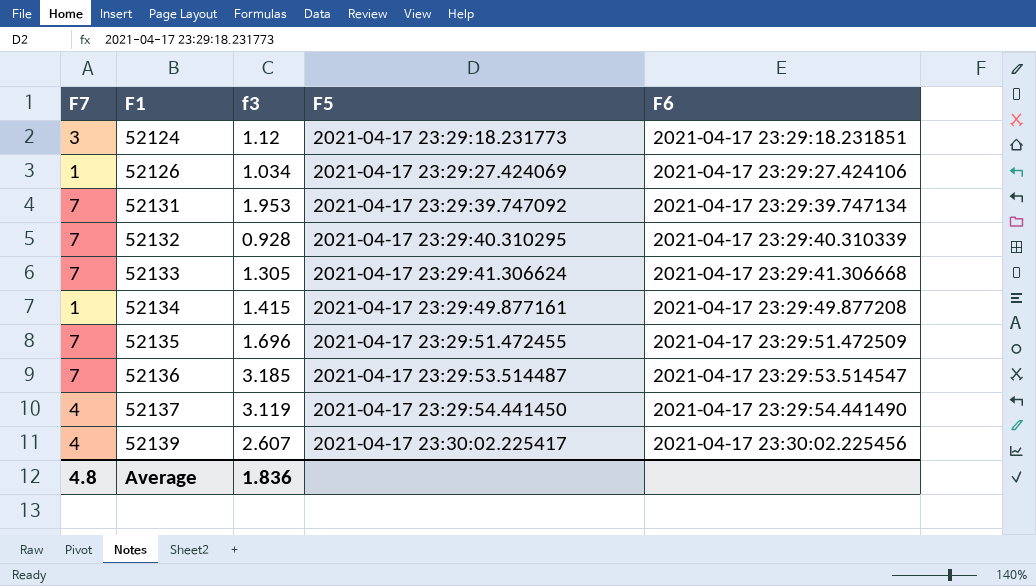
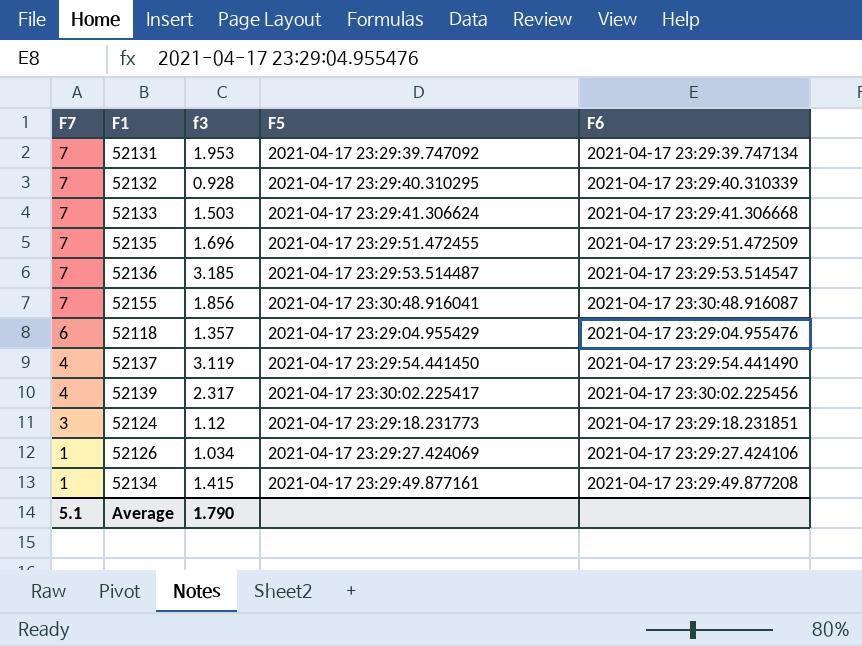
row order: F1 ascending -> F7 descending
52133 | f3: 1.305 -> 1.503
row 52155: none -> 7 | 1.856 | 2021-04-17 23:30:48.916041 | 2021-04-17 23:30:48.916087
row 52118: none -> 6 | 1.357 | 2021-04-17 23:29:04.955429 | 2021-04-17 23:29:04.955476
52139 | f3: 2.607 -> 2.317
Average | F7: 4.8 -> 5.1
Average | f3: 1.836 -> 1.790

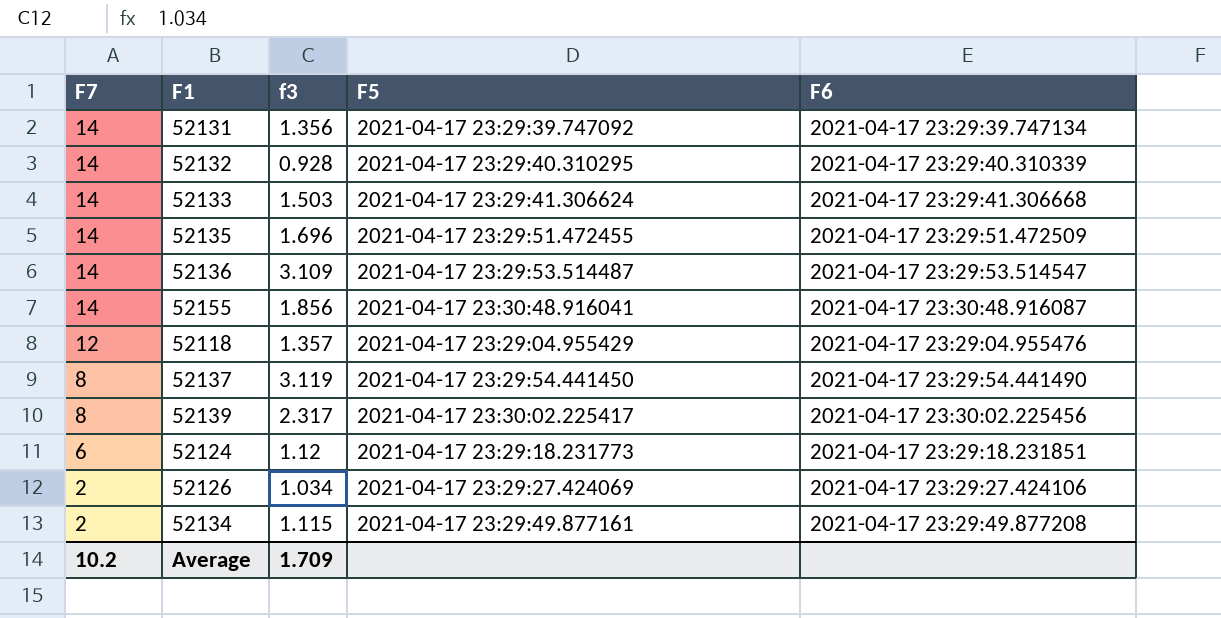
52131 | F7: 7 -> 14
52131 | f3: 1.953 -> 1.356
52132 | F7: 7 -> 14
52133 | F7: 7 -> 14
52135 | F7: 7 -> 14
52136 | F7: 7 -> 14
52136 | f3: 3.185 -> 3.109
52155 | F7: 7 -> 14
52118 | F7: 6 -> 12
52137 | F7: 4 -> 8
52139 | F7: 4 -> 8
52124 | F7: 3 -> 6
52126 | F7: 1 -> 2
52134 | F7: 1 -> 2
52134 | f3: 1.415 -> 1.115
Average | F7: 5.1 -> 10.2
Average | f3: 1.790 -> 1.709

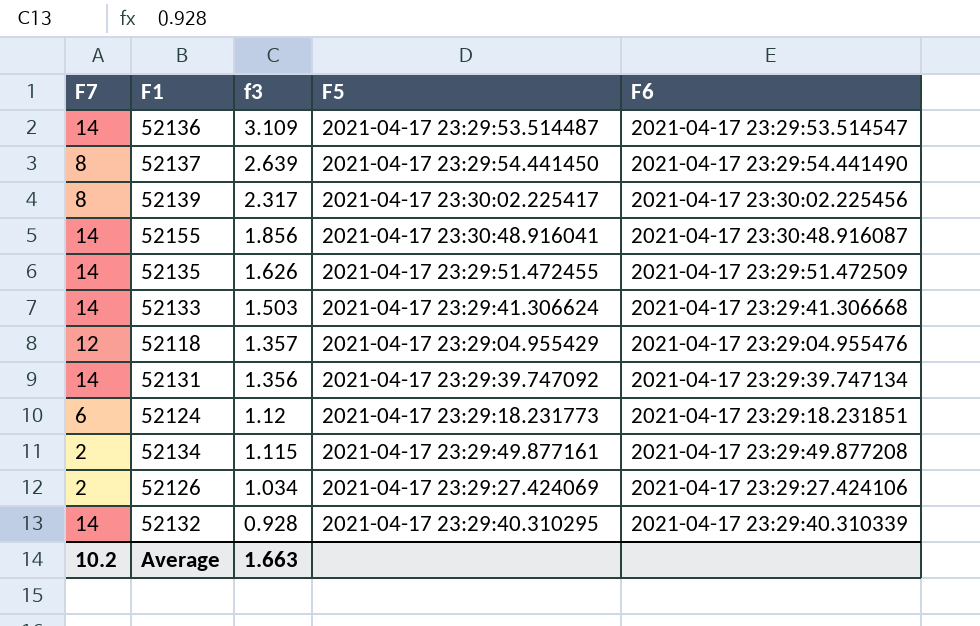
row order: F7 descending -> f3 descending
52137 | f3: 3.119 -> 2.639
52135 | f3: 1.696 -> 1.626
Average | f3: 1.709 -> 1.663

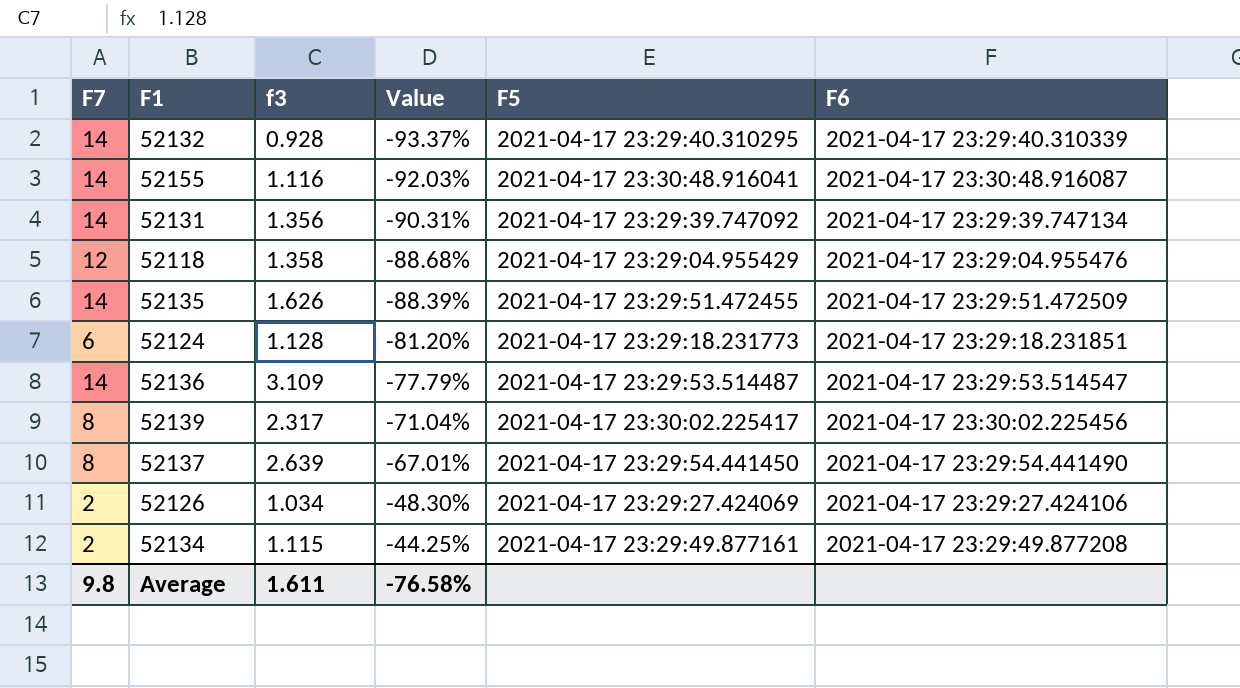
row order: f3 descending -> Value ascending
column Value | formula: none -> ([f3] - [F7]) / [F7]
row 52133: 14 | 1.503 | 2021-04-17 23:29:41.306624 | 2021-04-17 23:29:41.306668 -> none
52155 | f3: 1.856 -> 1.116
52118 | f3: 1.357 -> 1.358
52124 | f3: 1.12 -> 1.128
Average | F7: 10.2 -> 9.8
Average | f3: 1.663 -> 1.611

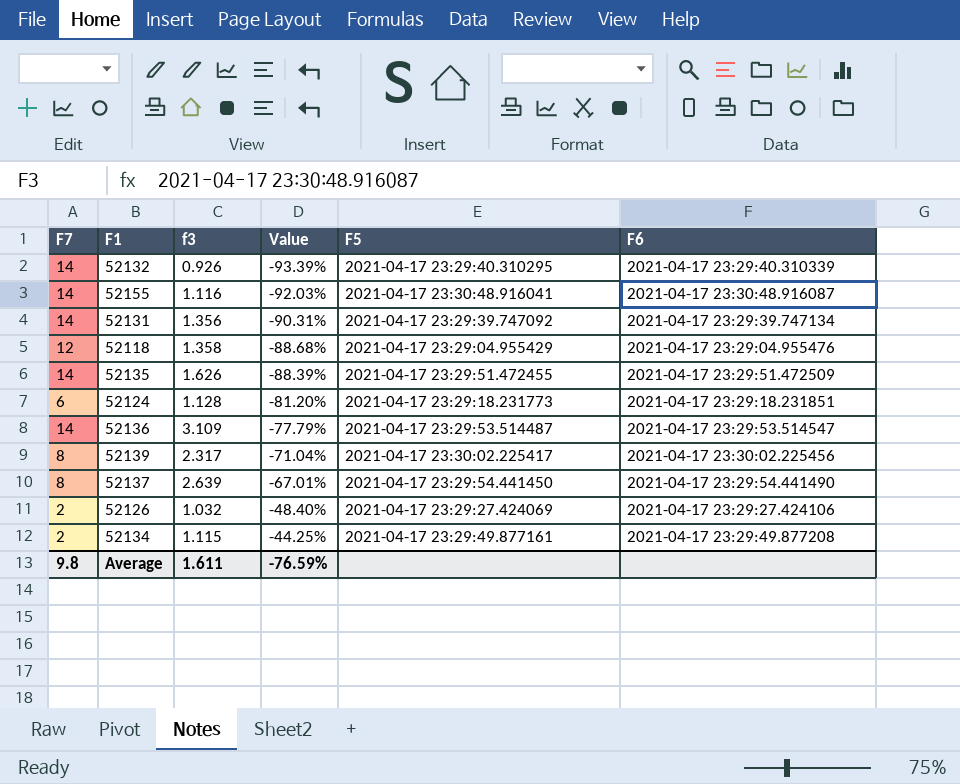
52132 | f3: 0.928 -> 0.926
52132 | Value: -93.37% -> -93.39%
52126 | f3: 1.034 -> 1.032
52126 | Value: -48.30% -> -48.40%
Average | Value: -76.58% -> -76.59%

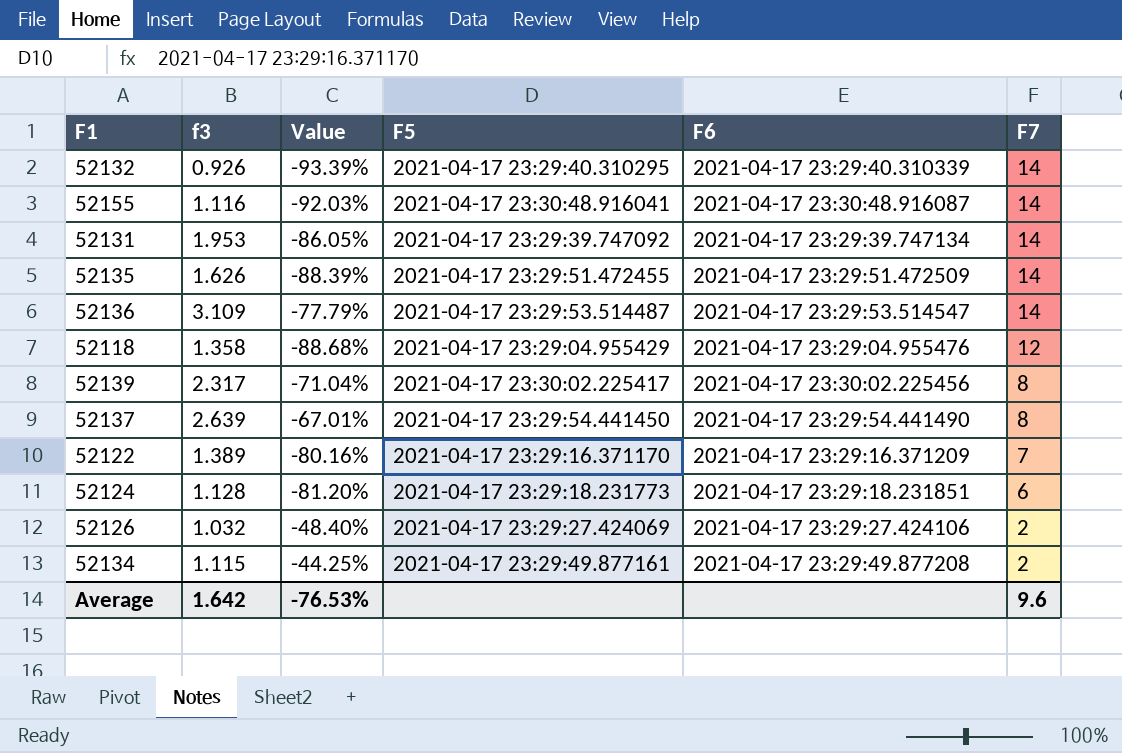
row order: Value ascending -> F7 descending
column F7 | position: 1 -> 6
52131 | f3: 1.356 -> 1.953
52131 | Value: -90.31% -> -86.05%
row 52122: none -> 1.389 | -80.16% | 2021-04-17 23:29:16.371170 | 2021-04-17 23:29:16.371209 | 7
Average | f3: 1.611 -> 1.642
Average | Value: -76.59% -> -76.53%
Average | F7: 9.8 -> 9.6

